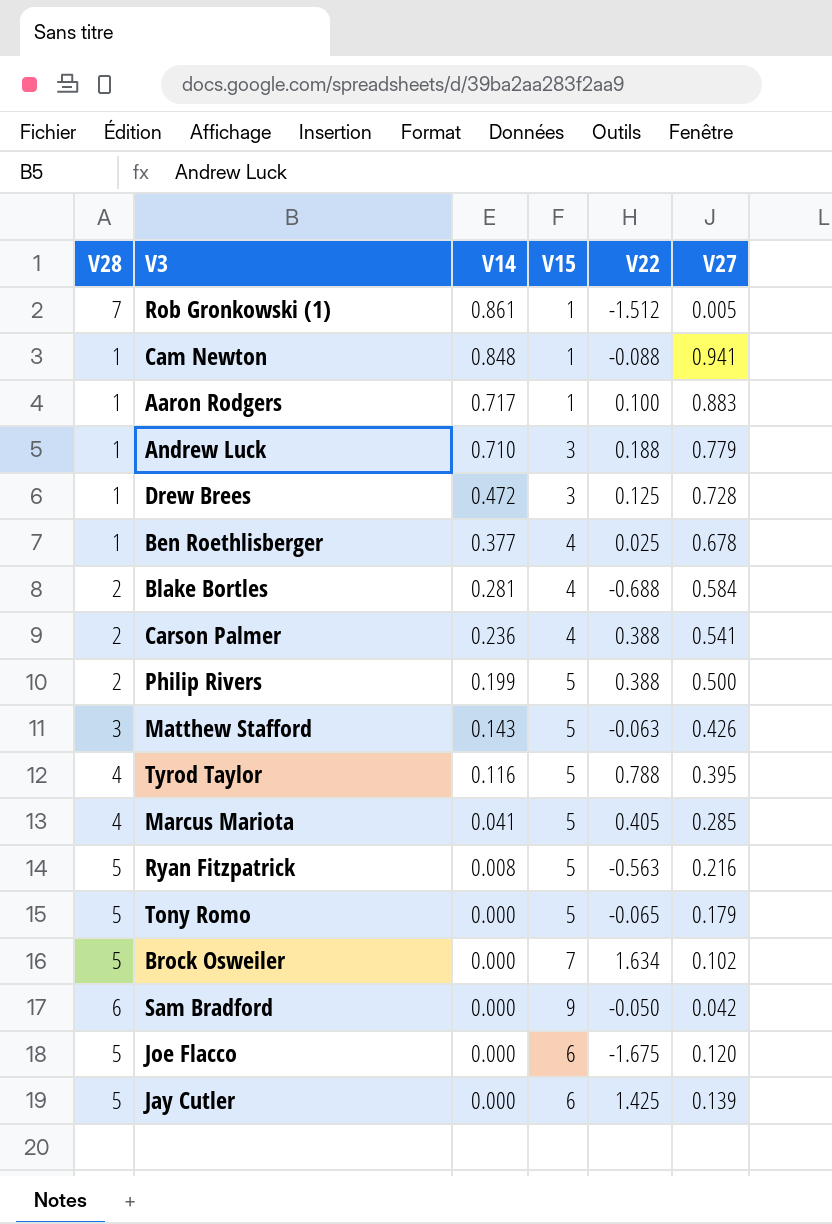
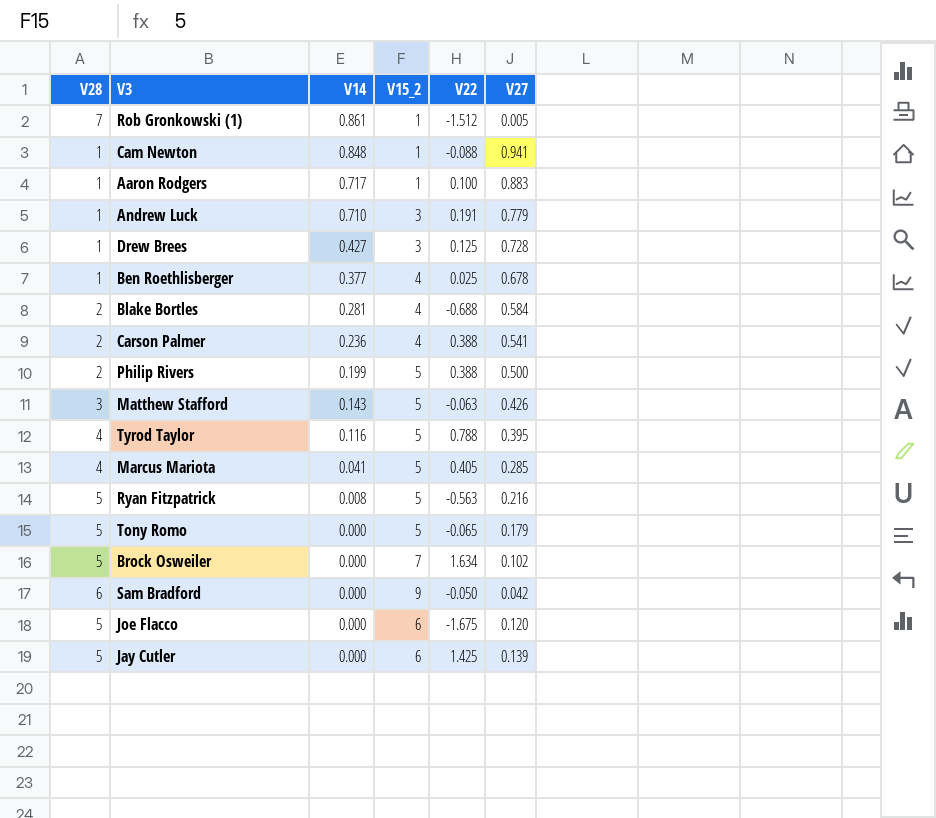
column name: V15 -> V15_2
Andrew Luck | V22: 0.188 -> 0.191
Drew Brees | V14: 0.472 -> 0.427

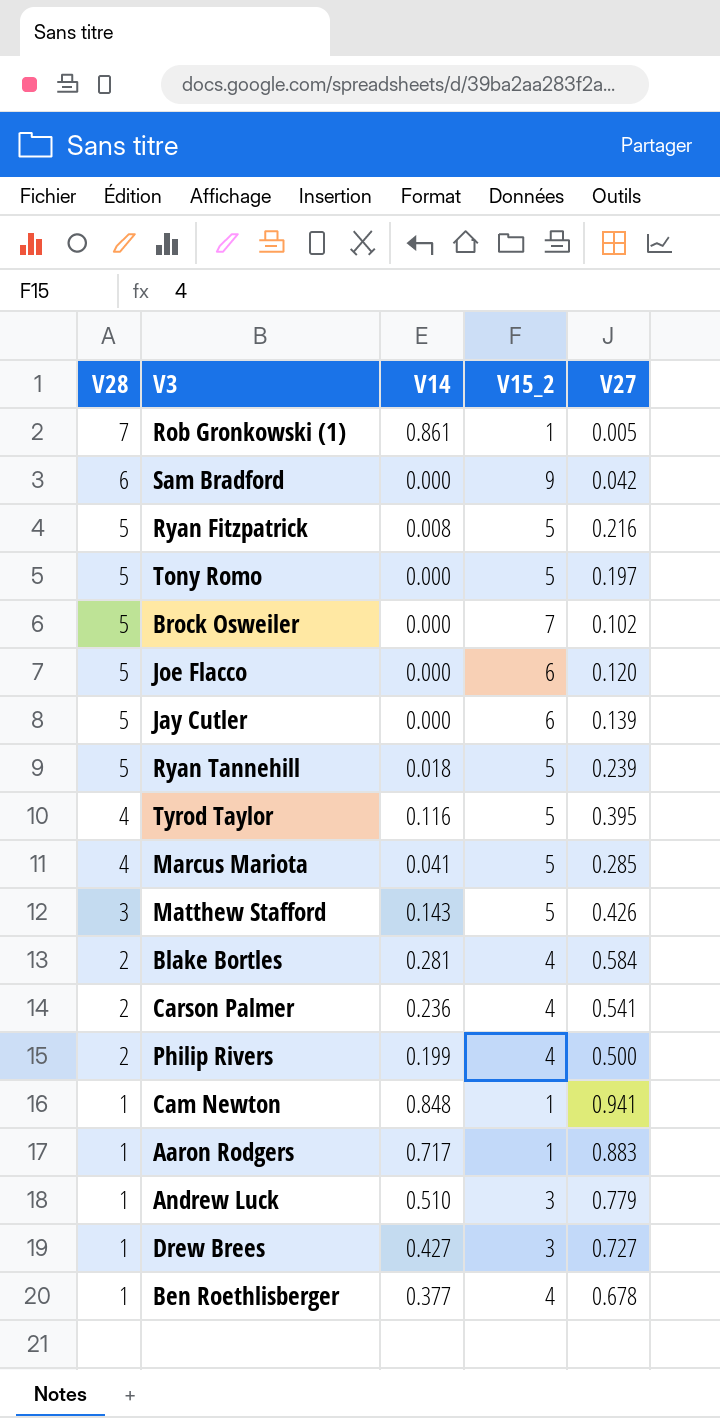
row order: V14 descending -> V28 descending
column V22 | position: 5 -> none
Tony Romo | V27: 0.179 -> 0.197
row Ryan Tannehill: none -> 5 | 0.018 | 5 | 0.239
Philip Rivers | V15_2: 5 -> 4
Andrew Luck | V14: 0.710 -> 0.510
Drew Brees | V27: 0.728 -> 0.727

